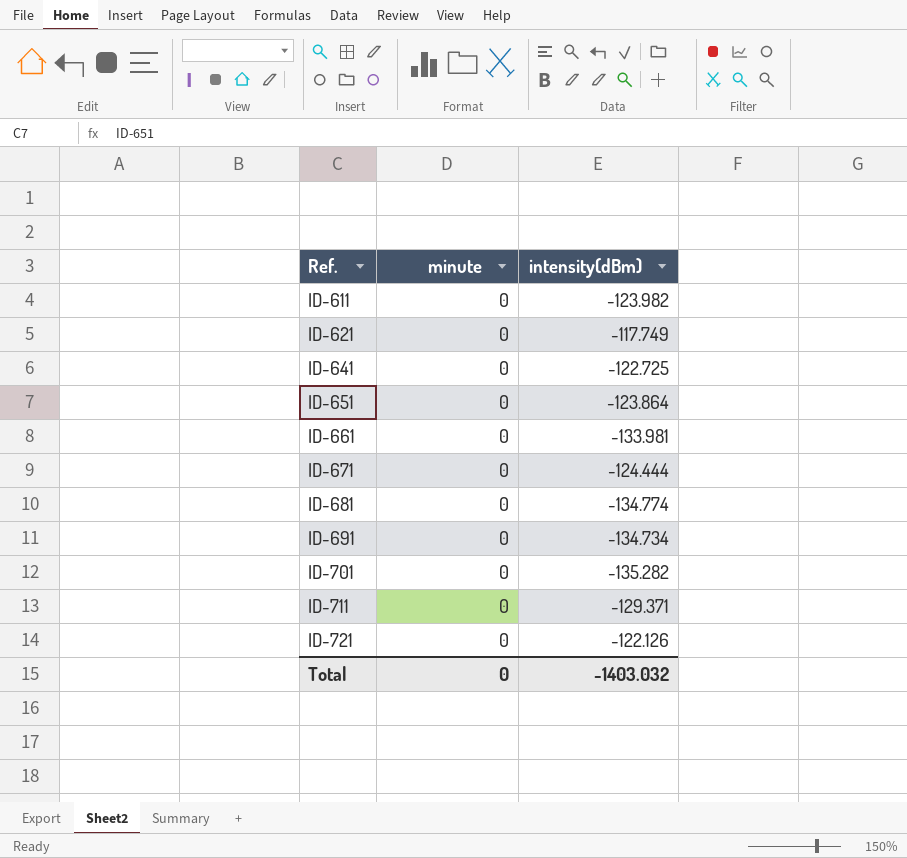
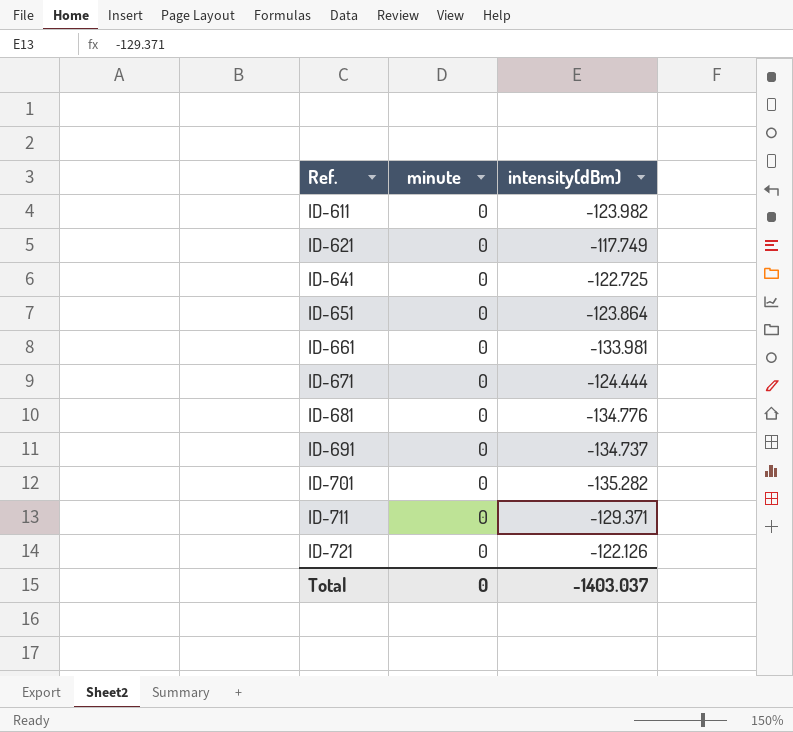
ID-681 | intensity(dBm): -134.774 -> -134.776
ID-691 | intensity(dBm): -134.734 -> -134.737
Total | intensity(dBm): -1403.032 -> -1403.037

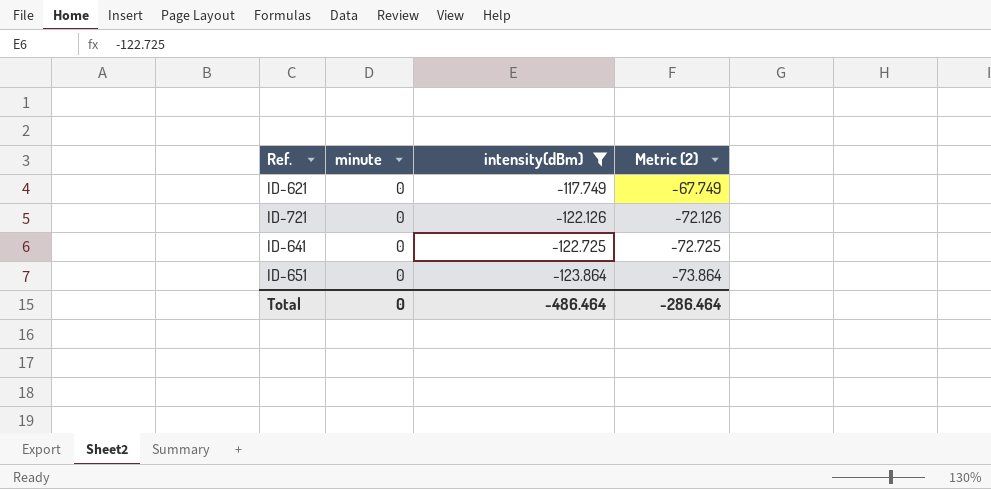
filter: none -> intensity(dBm) >= -123.864
row order: Ref. ascending -> intensity(dBm) descending
column Metric (2) | formula: none -> [intensity(dBm)] + 50
Total | intensity(dBm): -1403.037 -> -486.464

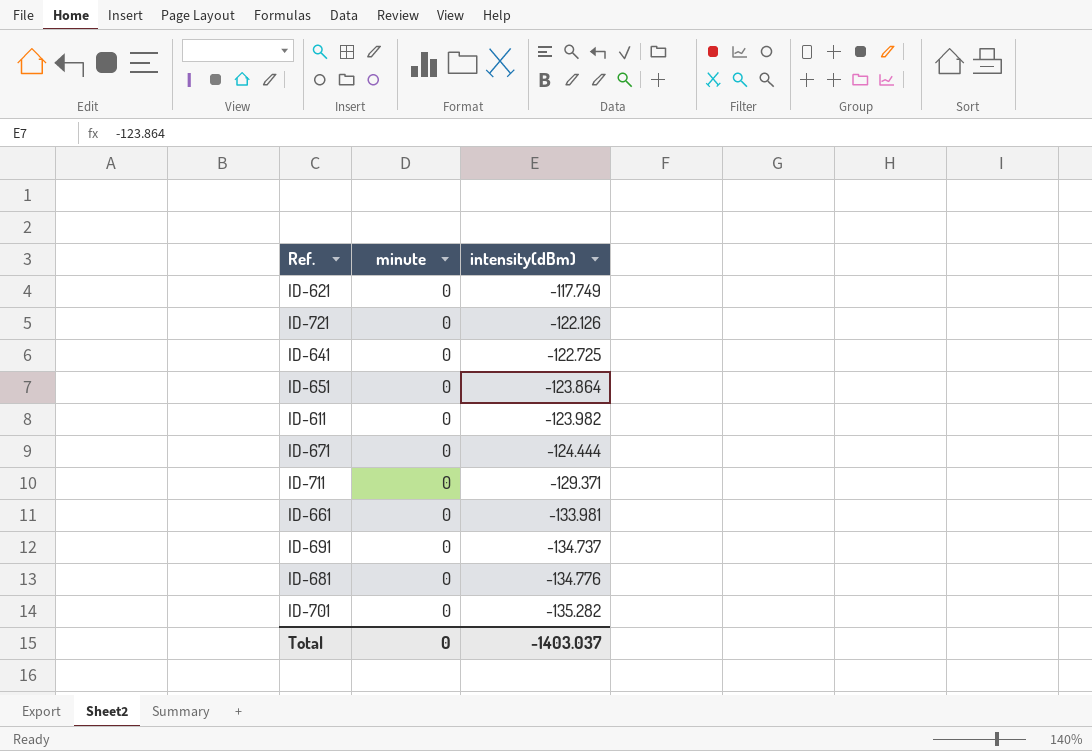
filter: intensity(dBm) >= -123.864 -> none
column Metric (2) | formula: [intensity(dBm)] + 50 -> none
Total | intensity(dBm): -486.464 -> -1403.037

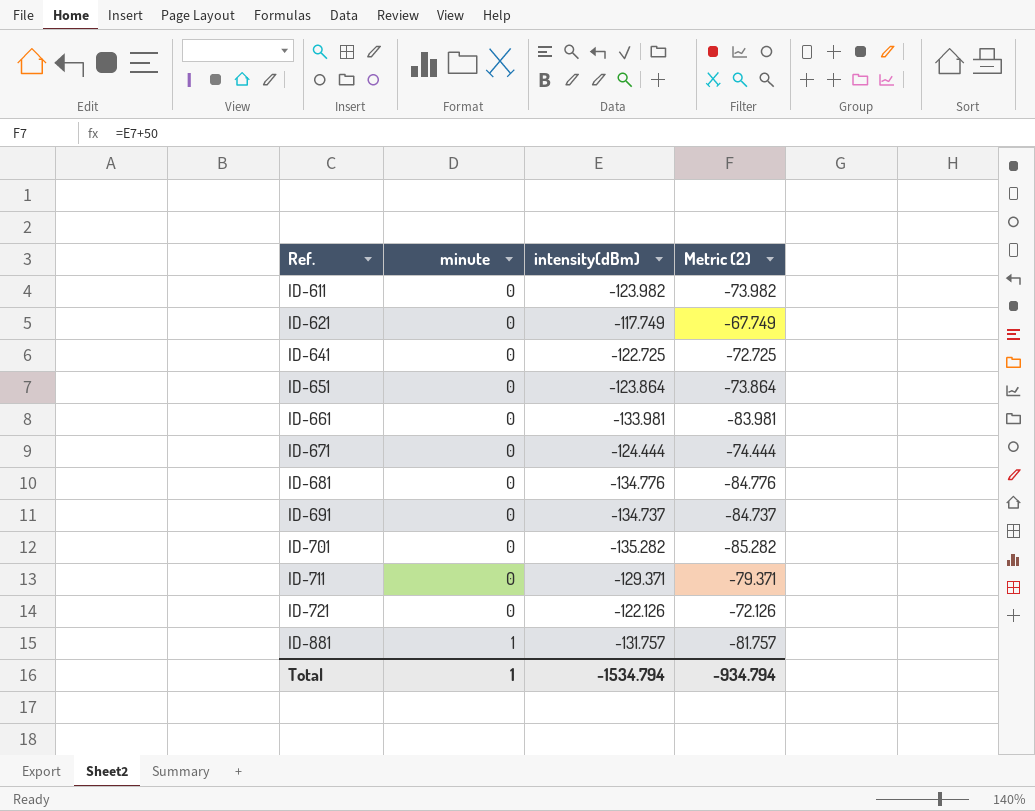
row order: intensity(dBm) descending -> Ref. ascending
column Metric (2) | formula: none -> [intensity(dBm)] + 50
row ID-881: none -> 1 | -131.757 | -81.757
Total | minute: 0 -> 1
Total | intensity(dBm): -1403.037 -> -1534.794

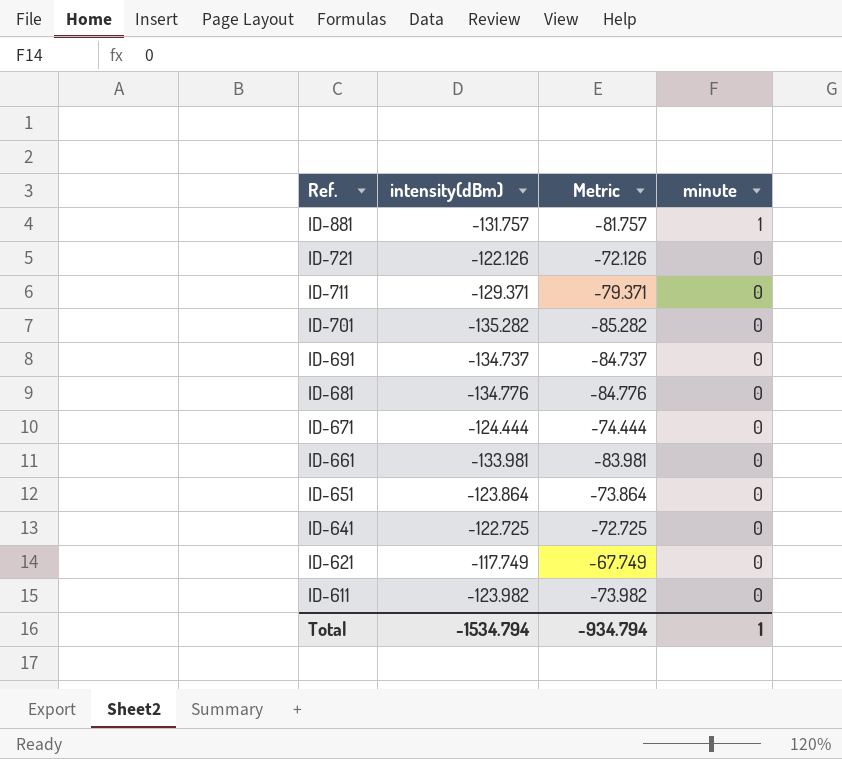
row order: Ref. ascending -> Ref. descending
column name: Metric (2) -> Metric
column minute | position: 2 -> 4

